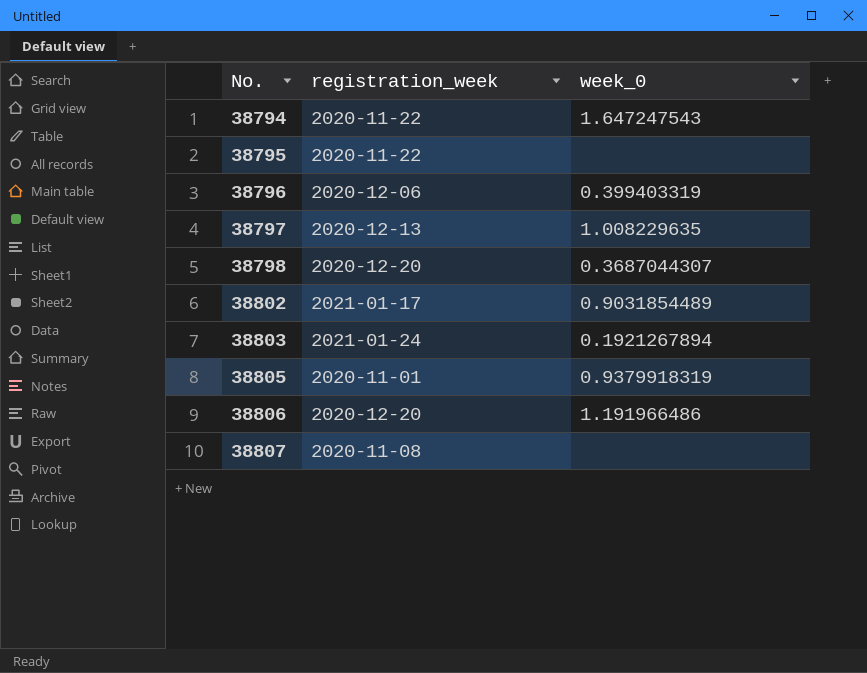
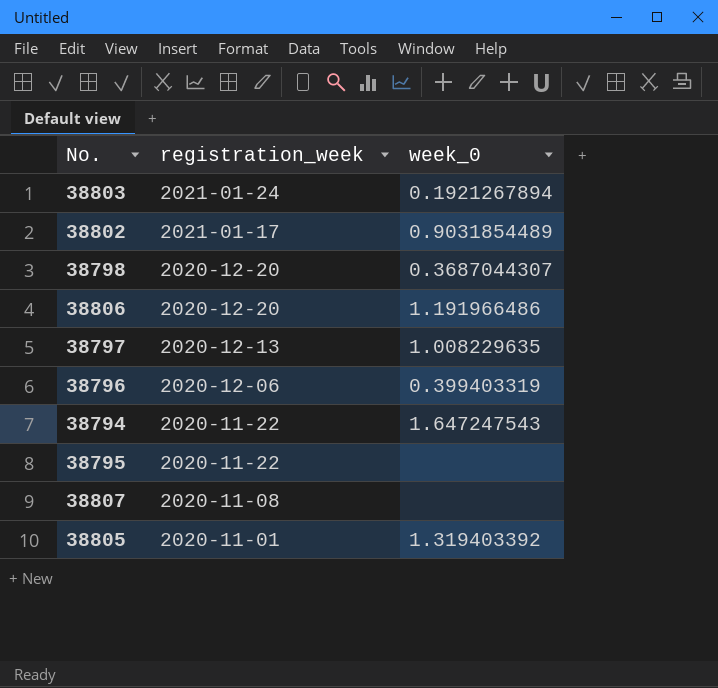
row order: No. ascending -> registration_week descending
38805 | week_0: 0.9379918319 -> 1.319403392

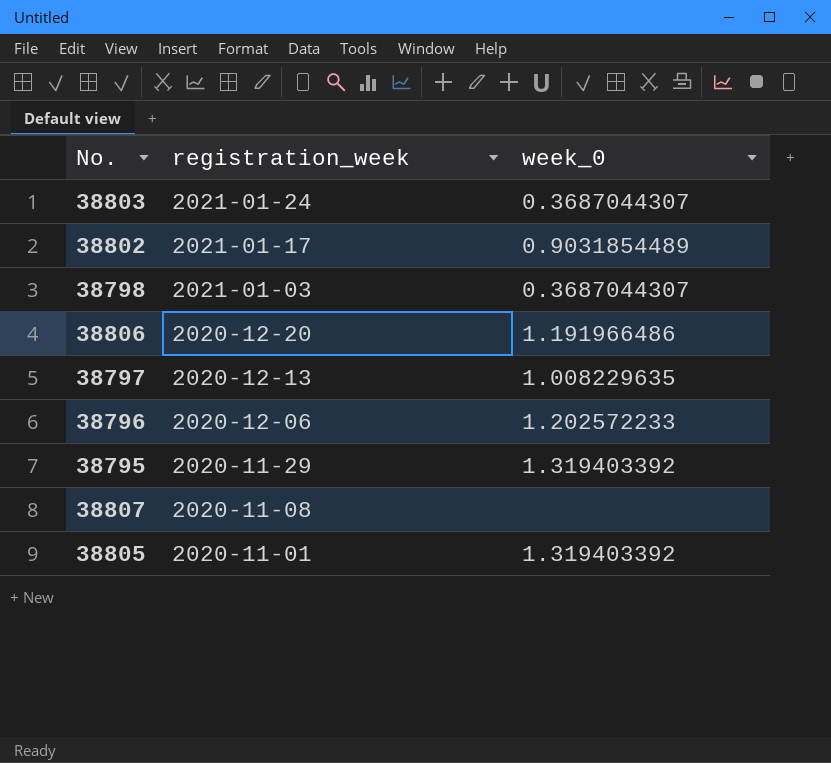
row 38794: 2020-11-22 | 1.647247543 -> none
38803 | week_0: 0.1921267894 -> 0.3687044307
38798 | registration_week: 2020-12-20 -> 2021-01-03
38796 | week_0: 0.399403319 -> 1.202572233
38795 | registration_week: 2020-11-22 -> 2020-11-29
38795 | week_0: none -> 1.319403392

